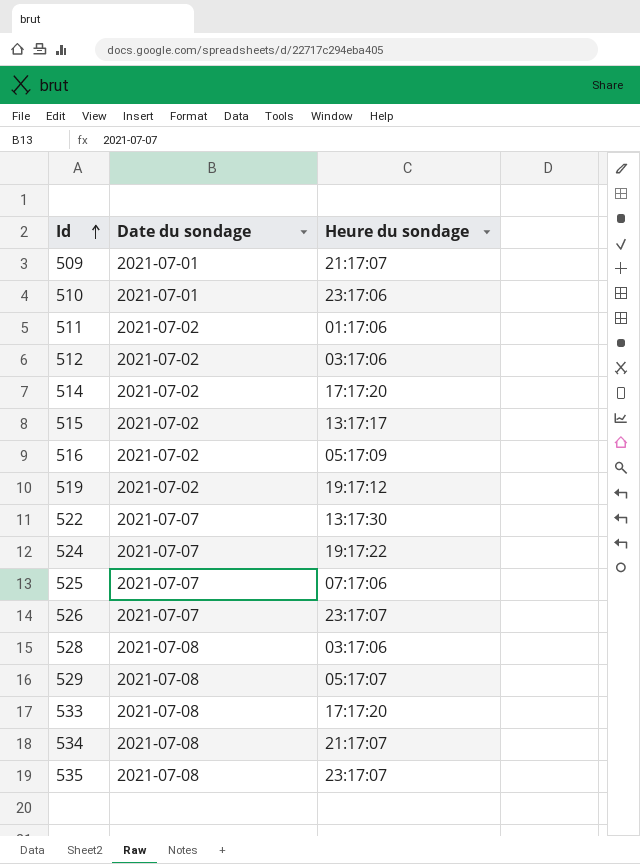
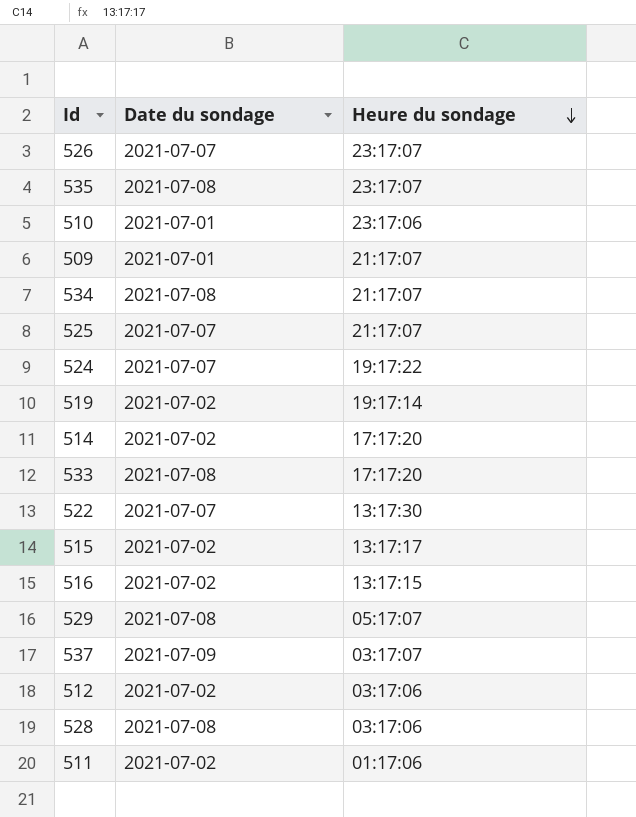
row order: Id ascending -> Heure du sondage descending
525 | Heure du sondage: 07:17:06 -> 21:17:07
519 | Heure du sondage: 19:17:12 -> 19:17:14
516 | Heure du sondage: 05:17:09 -> 13:17:15
row 537: none -> 2021-07-09 | 03:17:07

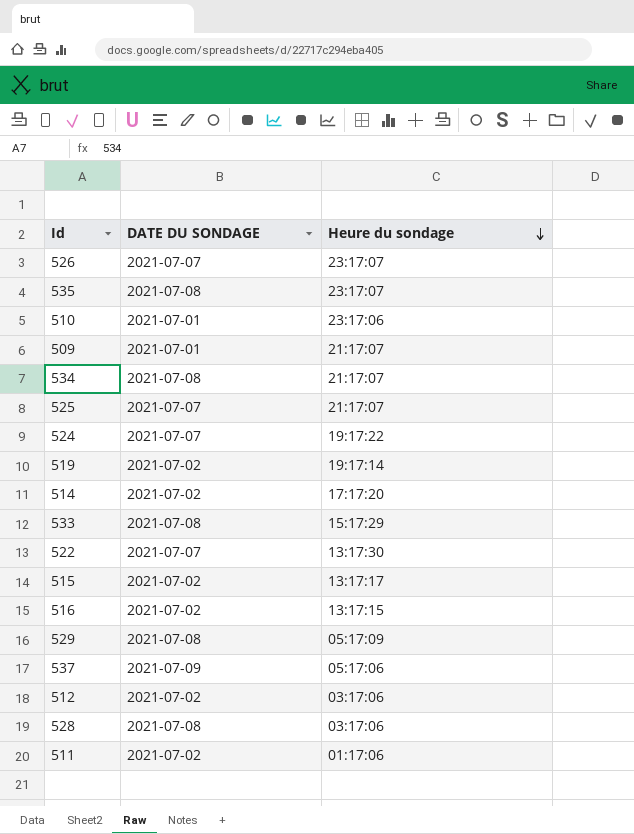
column name: Date du sondage -> DATE DU SONDAGE
533 | Heure du sondage: 17:17:20 -> 15:17:29
529 | Heure du sondage: 05:17:07 -> 05:17:09
537 | Heure du sondage: 03:17:07 -> 05:17:06

